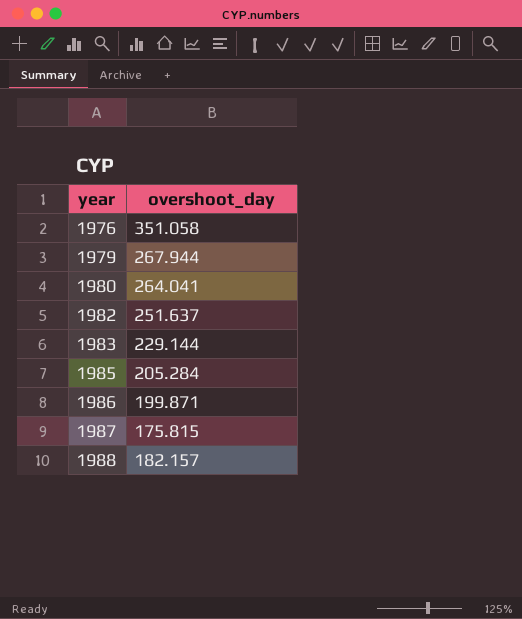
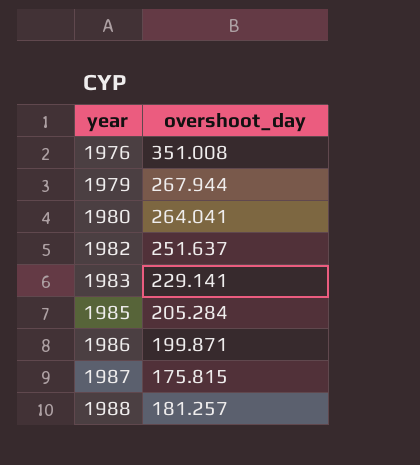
1976 | overshoot_day: 351.058 -> 351.008
1983 | overshoot_day: 229.144 -> 229.141
1988 | overshoot_day: 182.157 -> 181.257

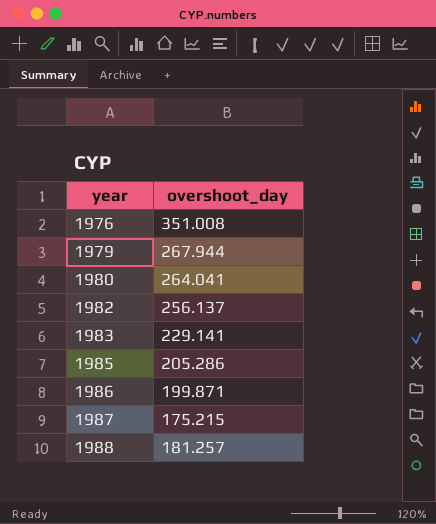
1982 | overshoot_day: 251.637 -> 256.137
1985 | overshoot_day: 205.284 -> 205.286
1987 | overshoot_day: 175.815 -> 175.215

